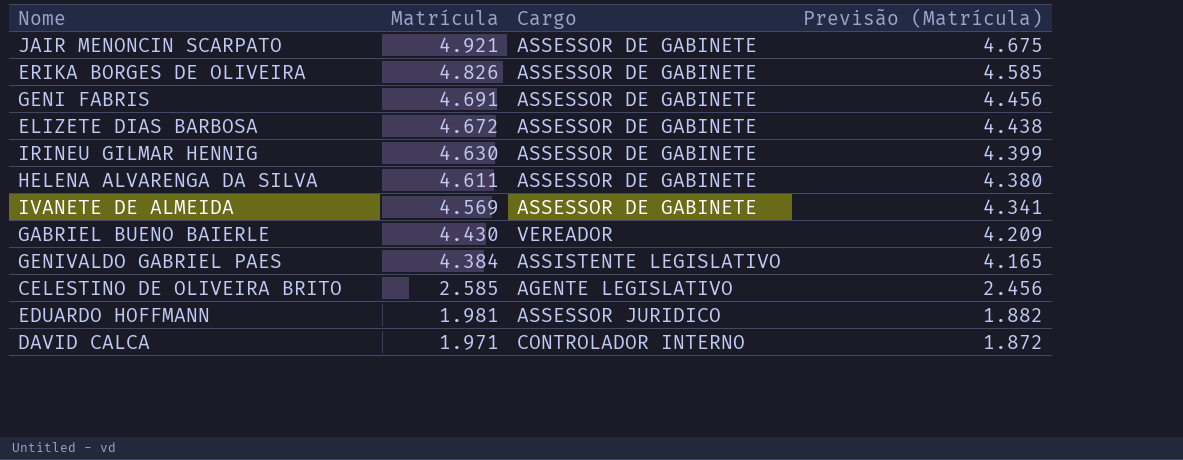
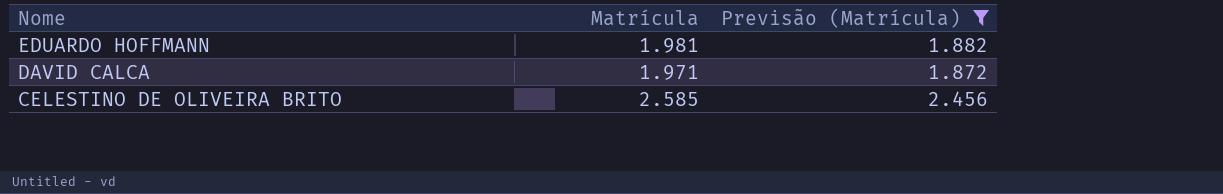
filter: none -> Previsão (Matrícula) <= 2.456
row order: Matrícula descending -> Nome descending
column Cargo | position: 3 -> none

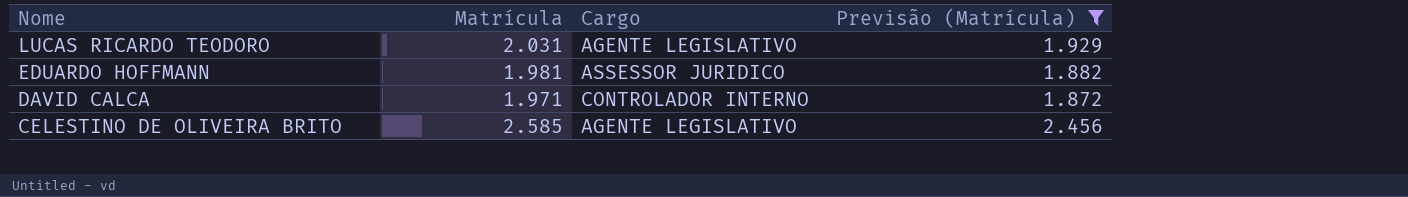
column Cargo | position: none -> 3
row LUCAS RICARDO TEODORO: none -> 2.031 | AGENTE LEGISLATIVO | 1.929

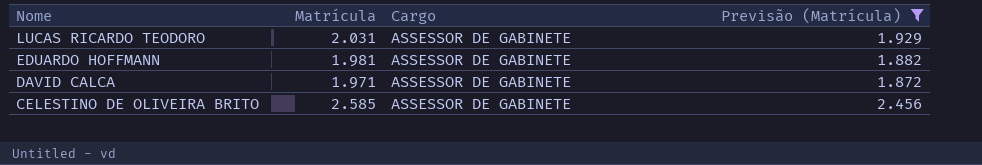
LUCAS RICARDO TEODORO | Cargo: AGENTE LEGISLATIVO -> ASSESSOR DE GABINETE
EDUARDO HOFFMANN | Cargo: ASSESSOR JURIDICO -> ASSESSOR DE GABINETE
DAVID CALCA | Cargo: CONTROLADOR INTERNO -> ASSESSOR DE GABINETE
CELESTINO DE OLIVEIRA BRITO | Cargo: AGENTE LEGISLATIVO -> ASSESSOR DE GABINETE

